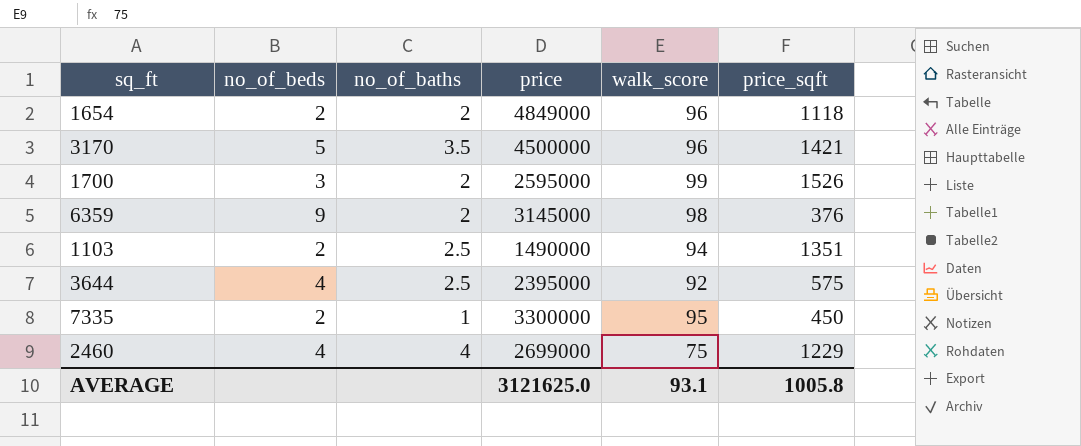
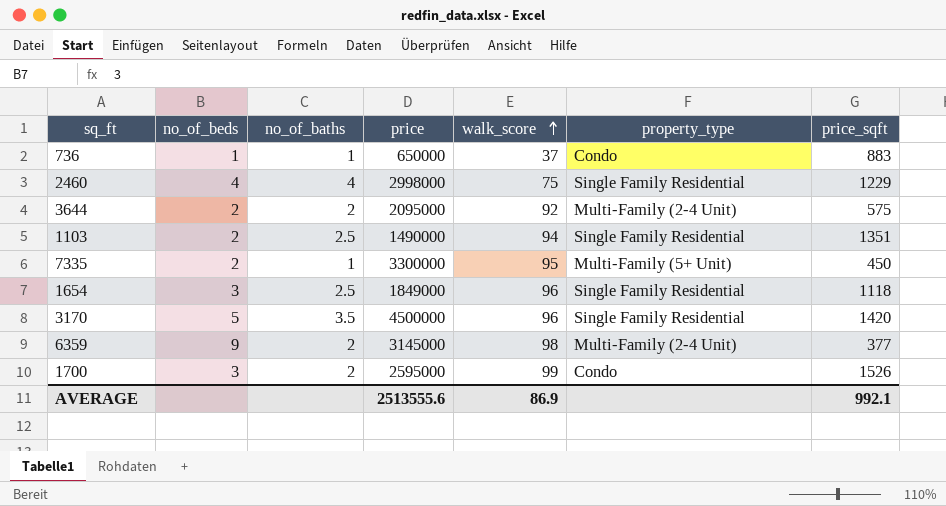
row order: none -> walk_score ascending
column property_type | position: none -> 6
row 736: none -> 1 | 1 | 650000 | 37 | Condo | 883
2460 | price: 2699000 -> 2998000
3644 | no_of_beds: 4 -> 2
3644 | no_of_baths: 2.5 -> 2
3644 | price: 2395000 -> 2095000
1654 | no_of_beds: 2 -> 3
1654 | no_of_baths: 2 -> 2.5
1654 | price: 4849000 -> 1849000
3170 | price_sqft: 1421 -> 1420
6359 | price_sqft: 376 -> 377
AVERAGE | price: 3121625.0 -> 2513555.6
AVERAGE | walk_score: 93.1 -> 86.9
AVERAGE | price_sqft: 1005.8 -> 992.1

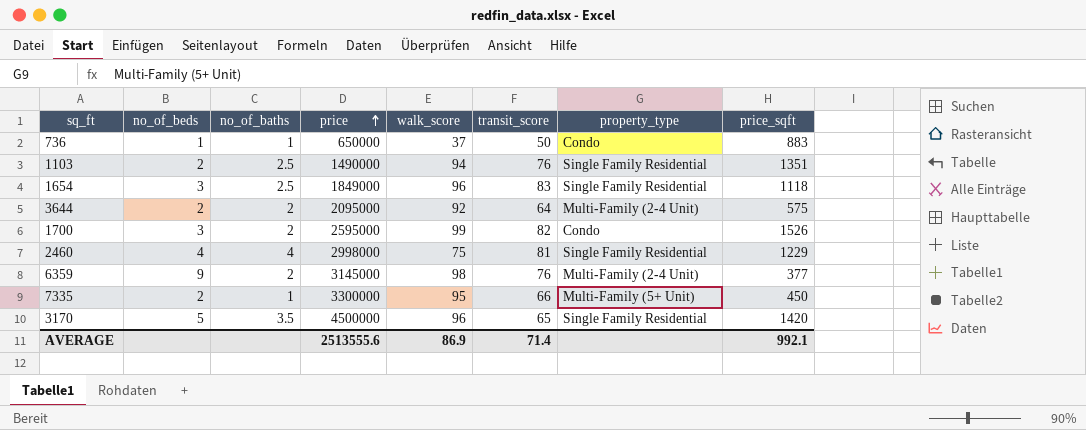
row order: walk_score ascending -> price ascending
column transit_score | position: none -> 6

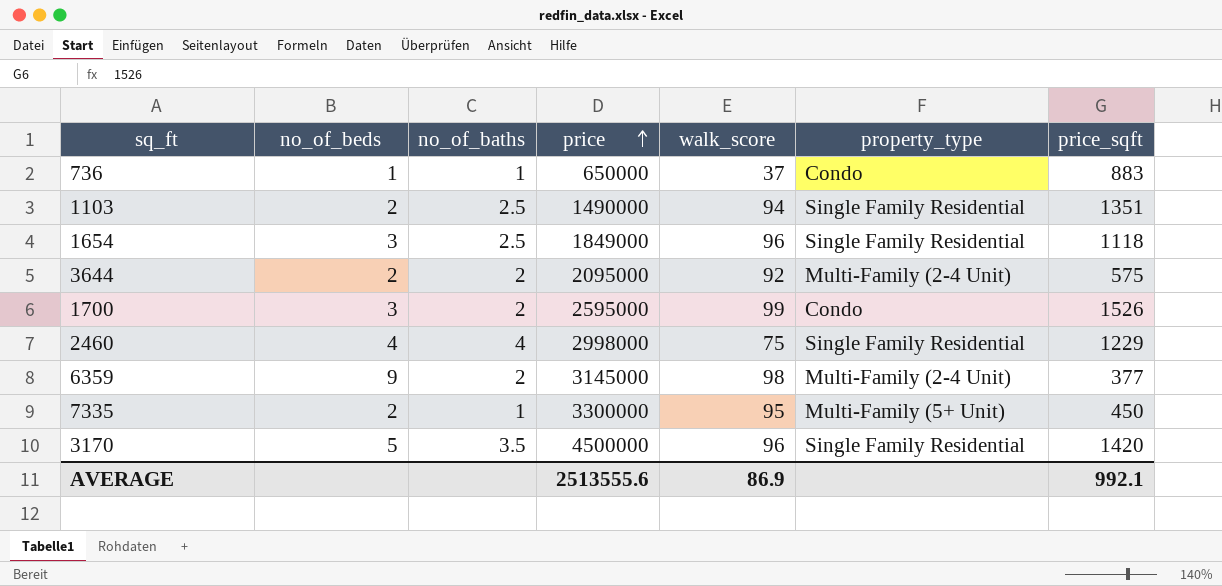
column transit_score | position: 6 -> none

